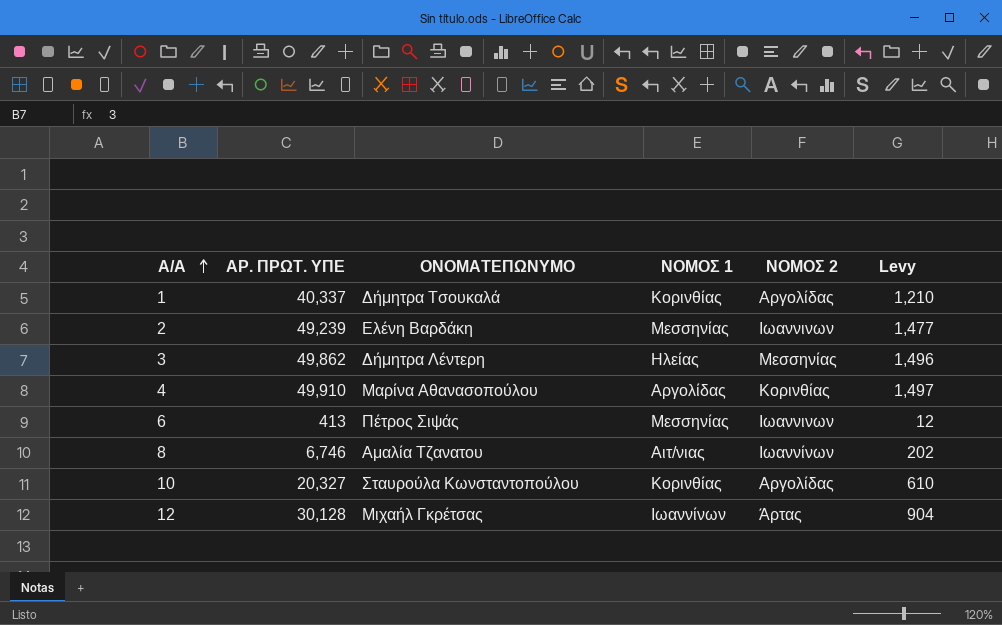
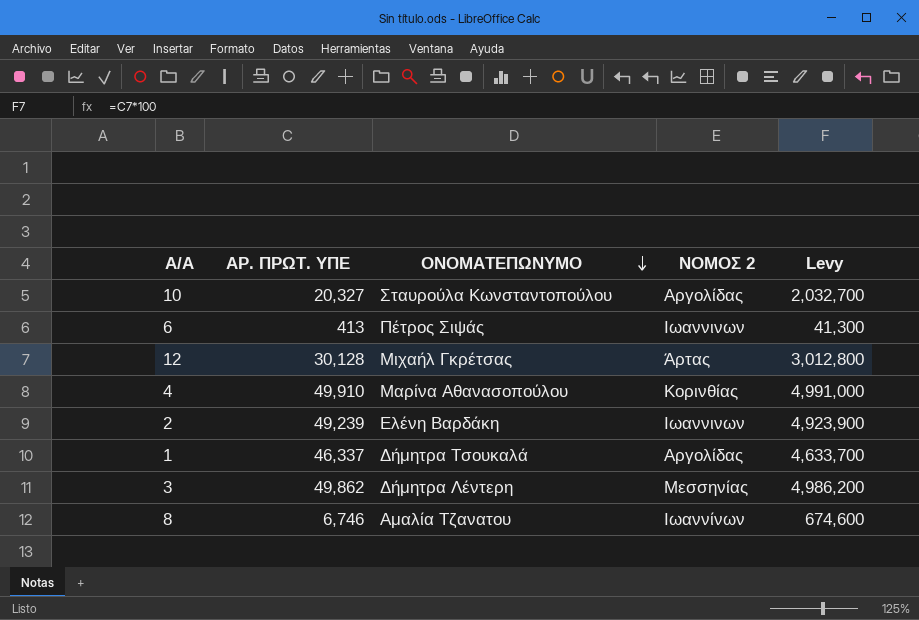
row order: Α/Α ascending -> ΟΝΟΜΑΤΕΠΩΝΥΜΟ descending
column ΝΟΜΟΣ 1 | position: 4 -> none
column Levy | formula: [ΑΡ. ΠΡΩΤ. ΥΠΕ] * 0.03 -> [ΑΡ. ΠΡΩΤ. ΥΠΕ] * 100
1 | ΑΡ. ΠΡΩΤ. ΥΠΕ: 40,337 -> 46,337

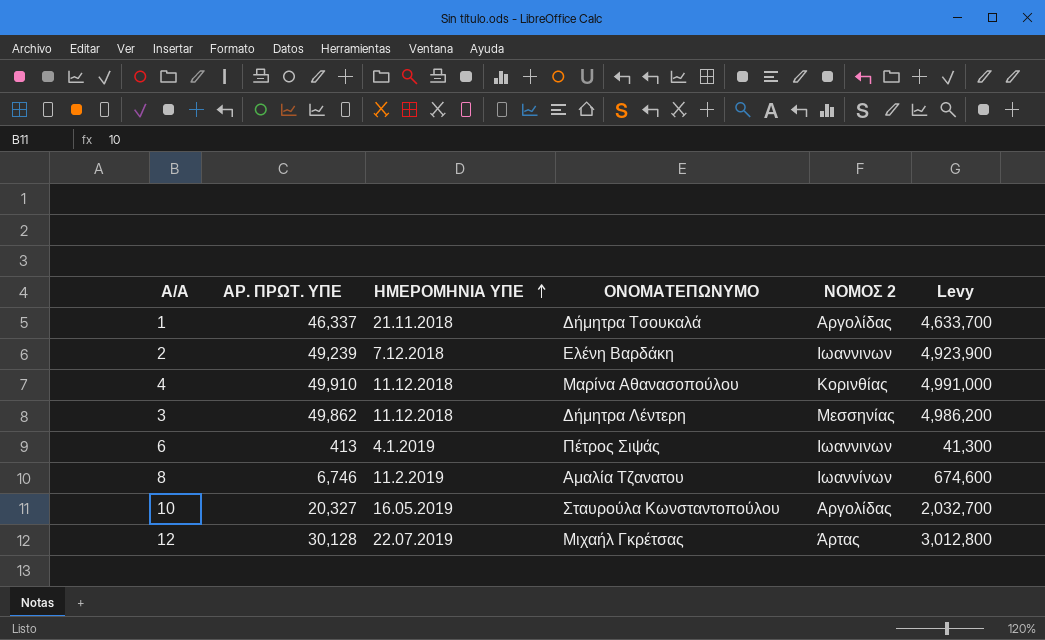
row order: ΟΝΟΜΑΤΕΠΩΝΥΜΟ descending -> ΗΜΕΡΟΜΗΝΙΑ ΥΠΕ ascending
column ΗΜΕΡΟΜΗΝΙΑ ΥΠΕ | position: none -> 3

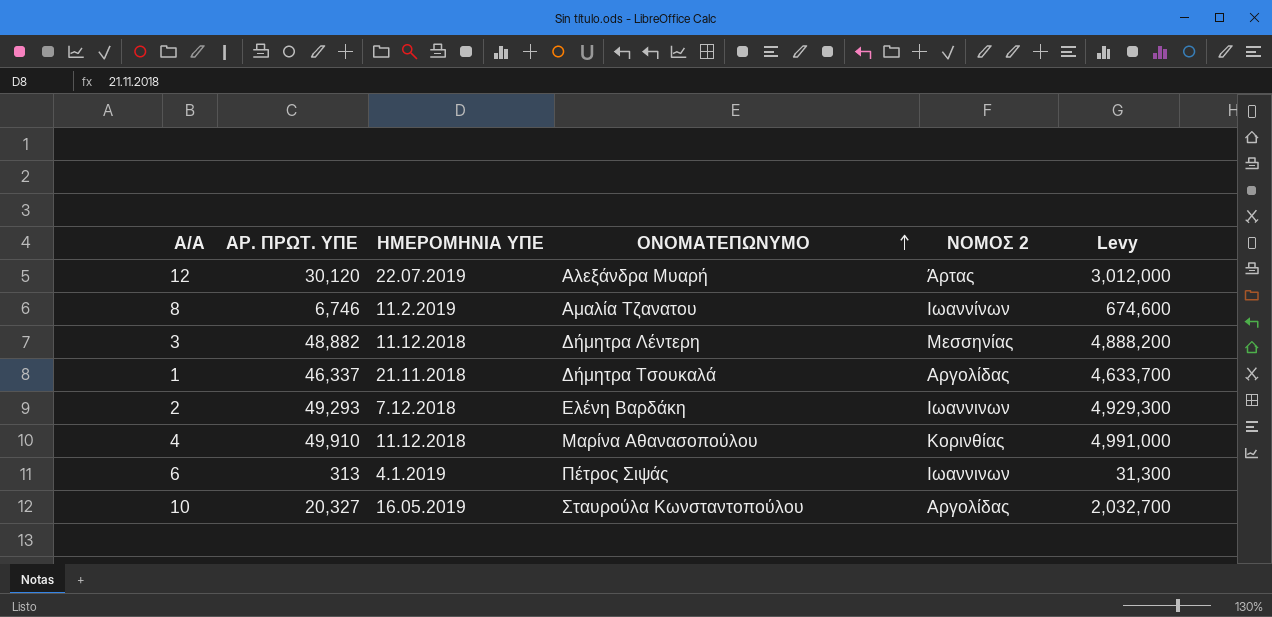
row order: ΗΜΕΡΟΜΗΝΙΑ ΥΠΕ ascending -> ΟΝΟΜΑΤΕΠΩΝΥΜΟ ascending
12 | ΑΡ. ΠΡΩΤ. ΥΠΕ: 30,128 -> 30,120
12 | ΟΝΟΜΑΤΕΠΩΝΥΜΟ: Μιχαήλ Γκρέτσας -> Αλεξάνδρα Μυαρή
12 | Levy: 3,012,800 -> 3,012,000
3 | ΑΡ. ΠΡΩΤ. ΥΠΕ: 49,862 -> 48,882
3 | Levy: 4,986,200 -> 4,888,200
2 | ΑΡ. ΠΡΩΤ. ΥΠΕ: 49,239 -> 49,293
2 | Levy: 4,923,900 -> 4,929,300
6 | ΑΡ. ΠΡΩΤ. ΥΠΕ: 413 -> 313
6 | Levy: 41,300 -> 31,300

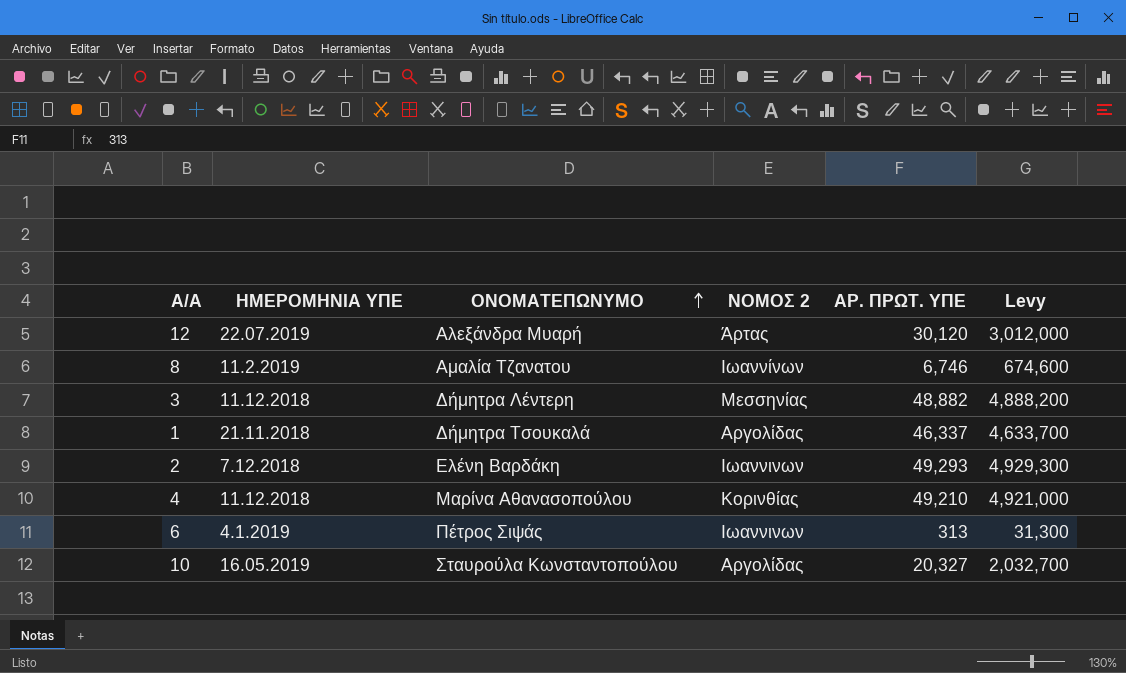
column ΑΡ. ΠΡΩΤ. ΥΠΕ | position: 2 -> 5
4 | ΑΡ. ΠΡΩΤ. ΥΠΕ: 49,910 -> 49,210
4 | Levy: 4,991,000 -> 4,921,000

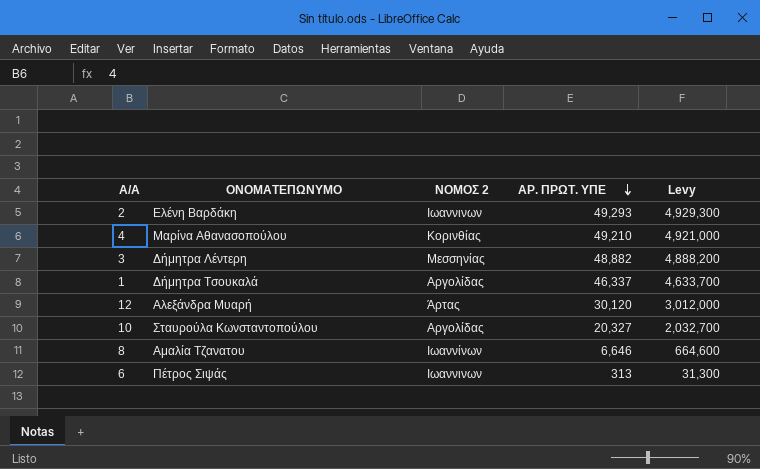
row order: ΟΝΟΜΑΤΕΠΩΝΥΜΟ ascending -> ΑΡ. ΠΡΩΤ. ΥΠΕ descending
column ΗΜΕΡΟΜΗΝΙΑ ΥΠΕ | position: 2 -> none
8 | ΑΡ. ΠΡΩΤ. ΥΠΕ: 6,746 -> 6,646
8 | Levy: 674,600 -> 664,600

